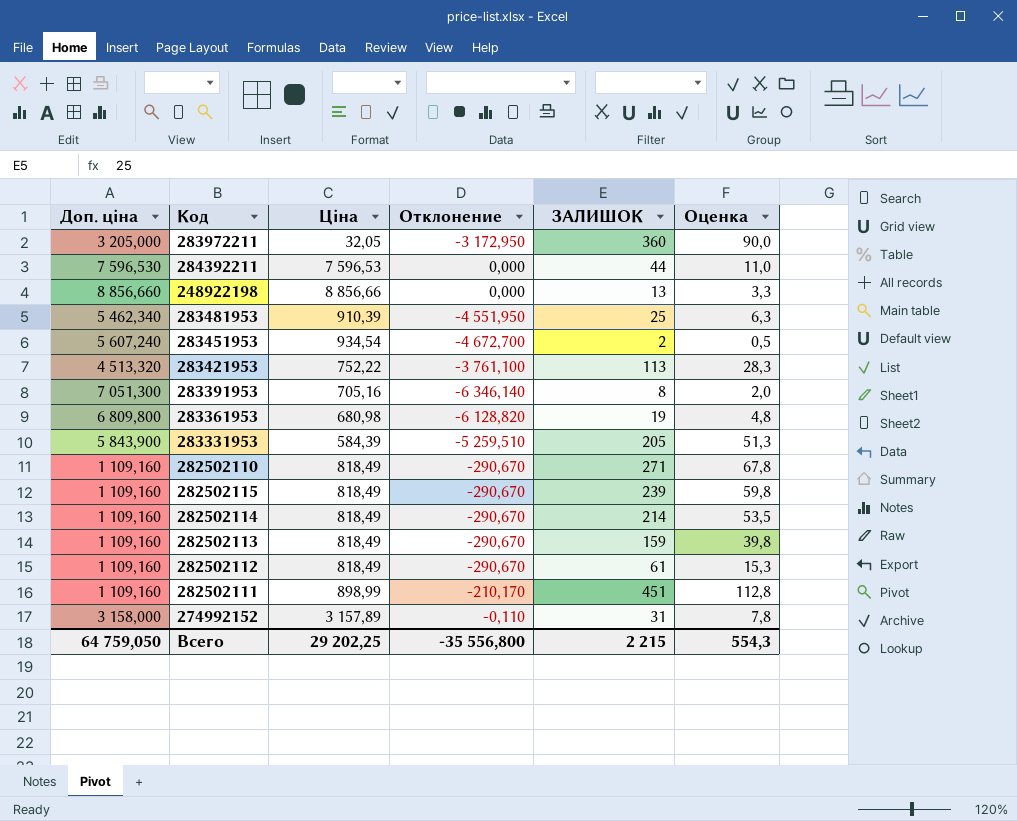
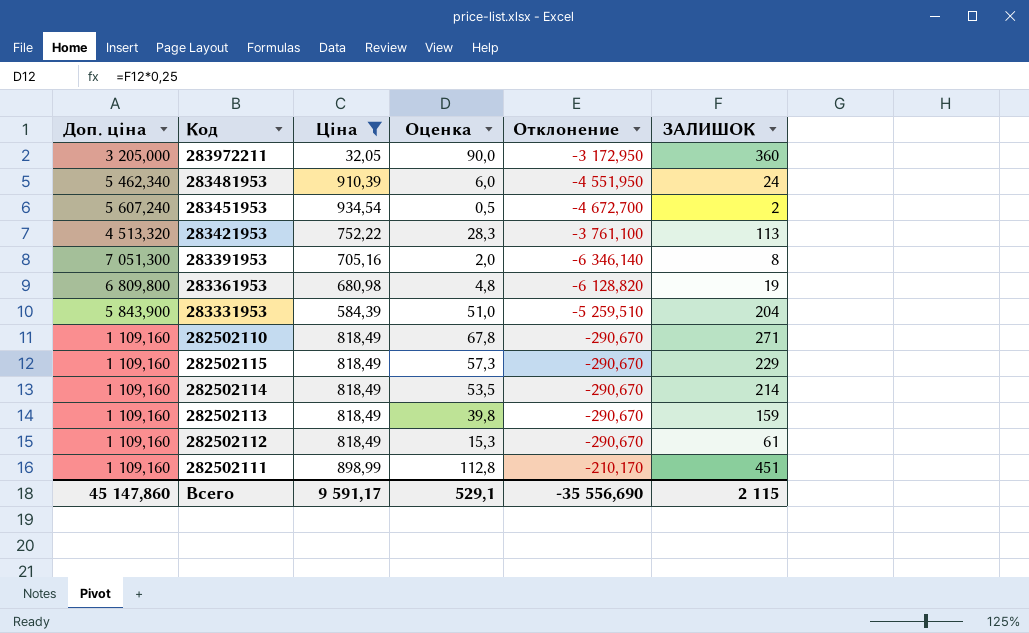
filter: none -> Ціна <= 934,54
column Оценка | position: 6 -> 4
283481953 | Оценка: 6,3 -> 6,0
283481953 | ЗАЛИШОК: 25 -> 24
283331953 | Оценка: 51,3 -> 51,0
283331953 | ЗАЛИШОК: 205 -> 204
282502115 | Оценка: 59,8 -> 57,3
282502115 | ЗАЛИШОК: 239 -> 229
Всего | Доп. ціна: 64 759,050 -> 45 147,860
Всего | Ціна: 29 202,25 -> 9 591,17
Всего | Оценка: 554,3 -> 529,1
Всего | Отклонение: -35 556,800 -> -35 556,690
Всего | ЗАЛИШОК: 2 215 -> 2 115

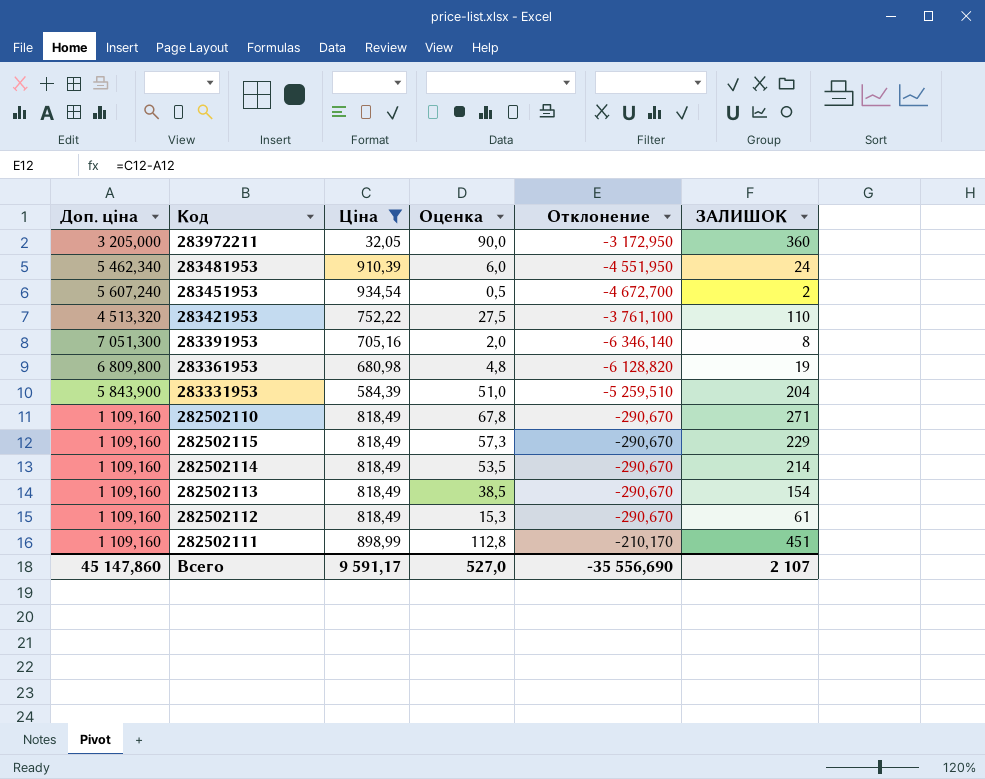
283421953 | Оценка: 28,3 -> 27,5
283421953 | ЗАЛИШОК: 113 -> 110
282502113 | Оценка: 39,8 -> 38,5
282502113 | ЗАЛИШОК: 159 -> 154
Всего | Оценка: 529,1 -> 527,0
Всего | ЗАЛИШОК: 2 115 -> 2 107

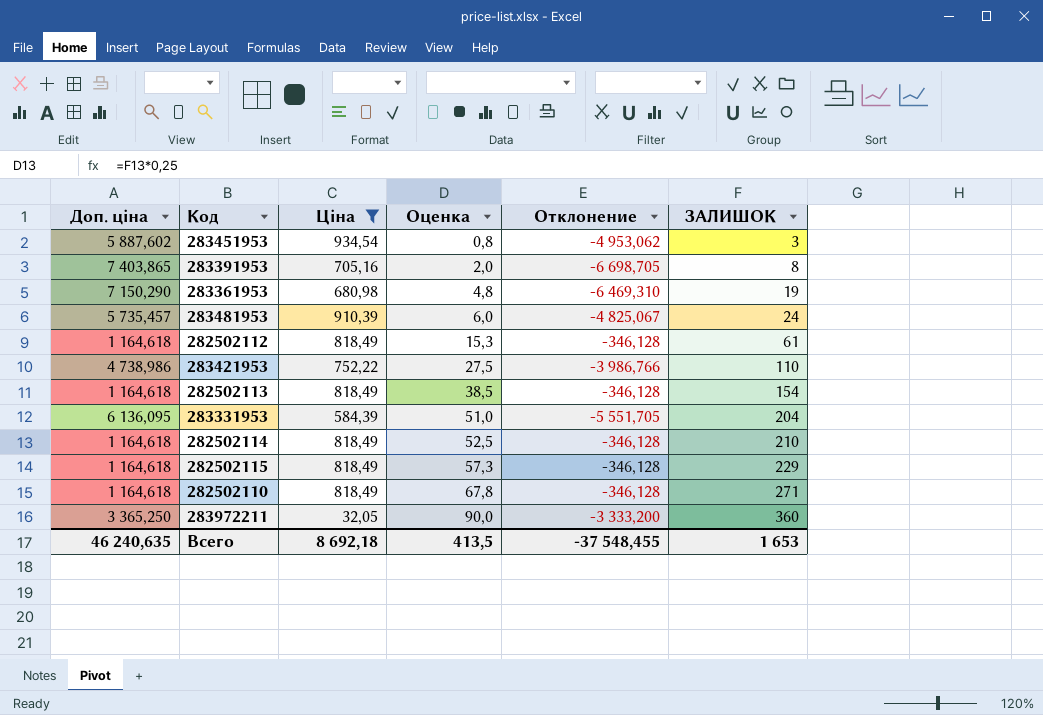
row order: none -> Оценка ascending
row 282502111: 1 109,160 | 898,99 | 112,8 | -210,170 | 451 -> none
283451953 | Доп. ціна: 5 607,240 -> 5 887,602
283451953 | Оценка: 0,5 -> 0,8
283451953 | Отклонение: -4 672,700 -> -4 953,062
283451953 | ЗАЛИШОК: 2 -> 3
283391953 | Доп. ціна: 7 051,300 -> 7 403,865
283391953 | Отклонение: -6 346,140 -> -6 698,705
283361953 | Доп. ціна: 6 809,800 -> 7 150,290
283361953 | Отклонение: -6 128,820 -> -6 469,310
283481953 | Доп. ціна: 5 462,340 -> 5 735,457
283481953 | Отклонение: -4 551,950 -> -4 825,067
282502112 | Доп. ціна: 1 109,160 -> 1 164,618
282502112 | Отклонение: -290,670 -> -346,128
283421953 | Доп. ціна: 4 513,320 -> 4 738,986
283421953 | Отклонение: -3 761,100 -> -3 986,766
282502113 | Доп. ціна: 1 109,160 -> 1 164,618
282502113 | Отклонение: -290,670 -> -346,128
283331953 | Доп. ціна: 5 843,900 -> 6 136,095
283331953 | Отклонение: -5 259,510 -> -5 551,705
282502114 | Доп. ціна: 1 109,160 -> 1 164,618
282502114 | Оценка: 53,5 -> 52,5
282502114 | Отклонение: -290,670 -> -346,128
282502114 | ЗАЛИШОК: 214 -> 210
282502115 | Доп. ціна: 1 109,160 -> 1 164,618
282502115 | Отклонение: -290,670 -> -346,128
282502110 | Доп. ціна: 1 109,160 -> 1 164,618
282502110 | Отклонение: -290,670 -> -346,128
283972211 | Доп. ціна: 3 205,000 -> 3 365,250
283972211 | Отклонение: -3 172,950 -> -3 333,200
Всего | Доп. ціна: 45 147,860 -> 46 240,635
Всего | Ціна: 9 591,17 -> 8 692,18
Всего | Оценка: 527,0 -> 413,5
Всего | Отклонение: -35 556,690 -> -37 548,455
Всего | ЗАЛИШОК: 2 107 -> 1 653

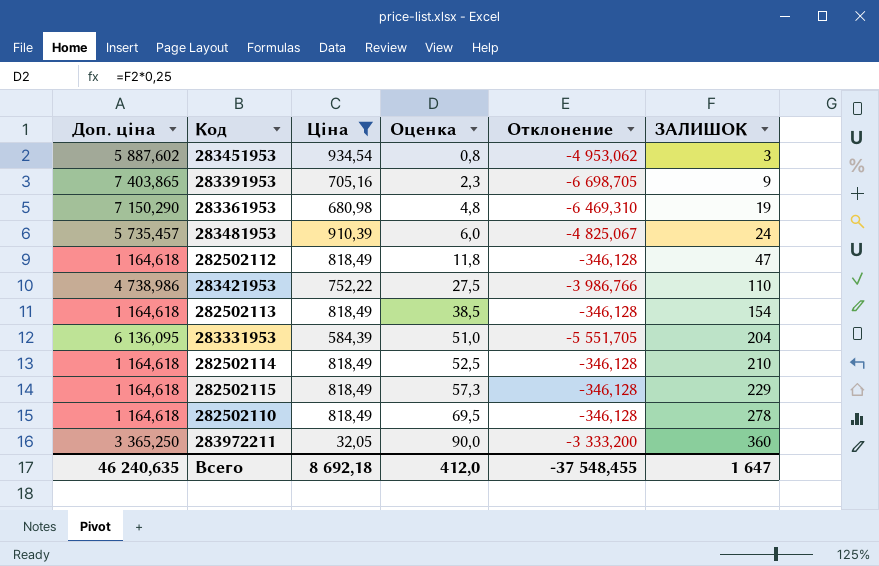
283391953 | Оценка: 2,0 -> 2,3
283391953 | ЗАЛИШОК: 8 -> 9
282502112 | Оценка: 15,3 -> 11,8
282502112 | ЗАЛИШОК: 61 -> 47
282502110 | Оценка: 67,8 -> 69,5
282502110 | ЗАЛИШОК: 271 -> 278
Всего | Оценка: 413,5 -> 412,0
Всего | ЗАЛИШОК: 1 653 -> 1 647

